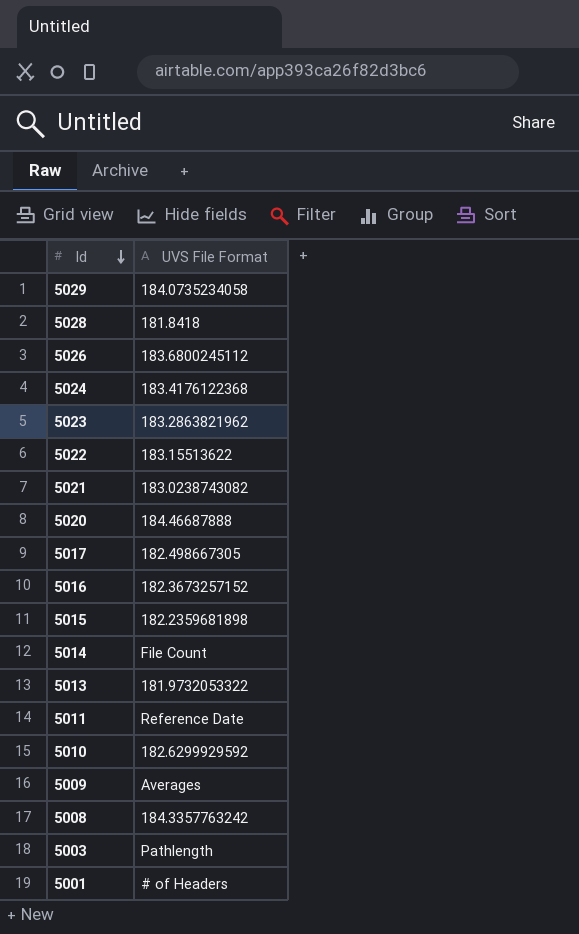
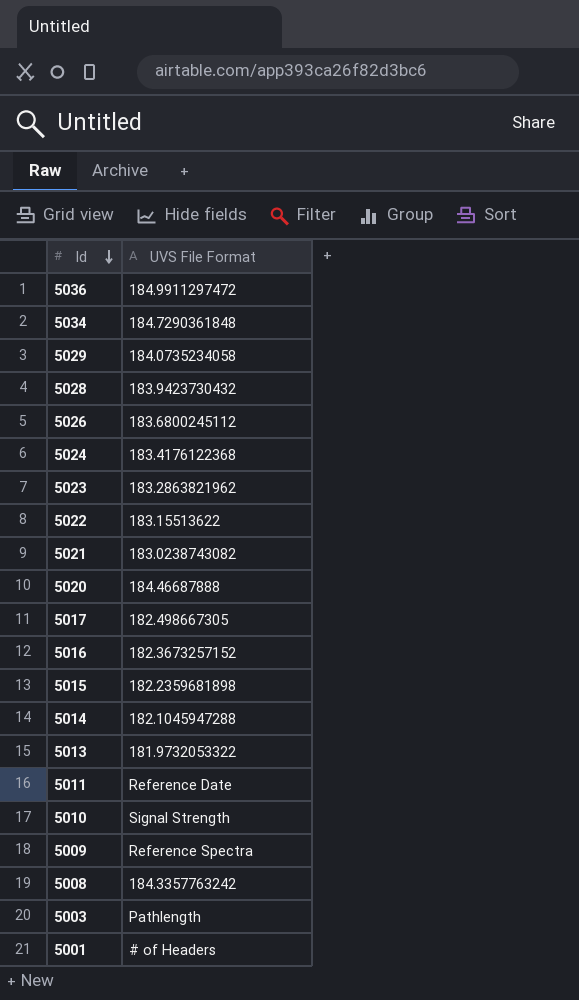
row 5036: none -> 184.9911297472
row 5034: none -> 184.7290361848
5028 | UVS File Format: 181.8418 -> 183.9423730432
5014 | UVS File Format: File Count -> 182.1045947288
5010 | UVS File Format: 182.6299929592 -> Signal Strength
5009 | UVS File Format: Averages -> Reference Spectra

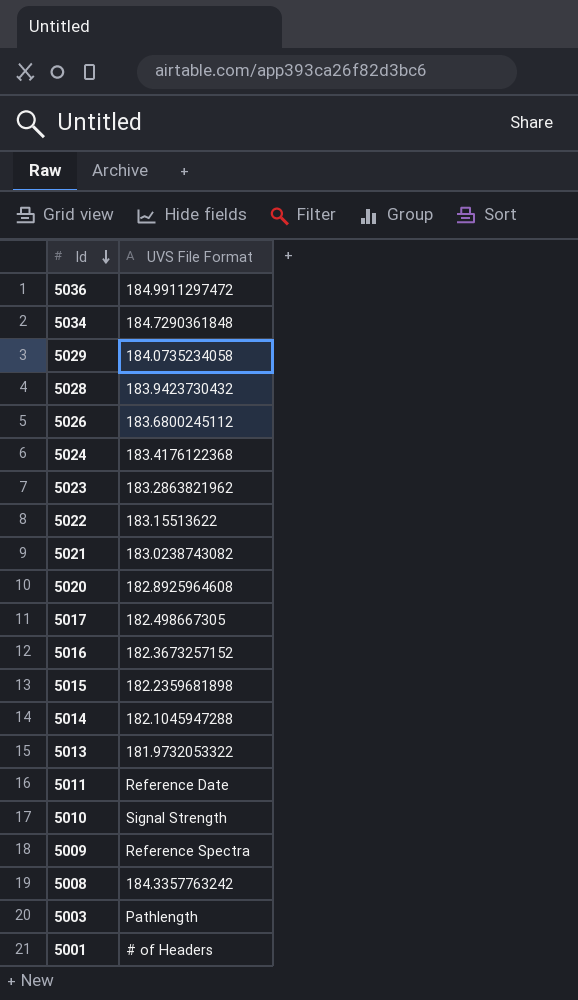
5020 | UVS File Format: 184.46687888 -> 182.8925964608

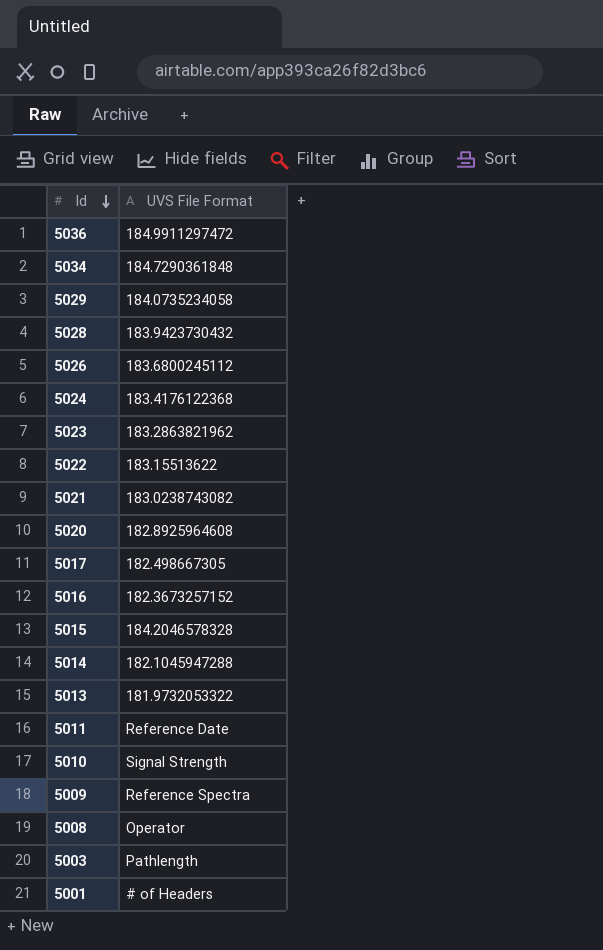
5015 | UVS File Format: 182.2359681898 -> 184.2046578328
5008 | UVS File Format: 184.3357763242 -> Operator

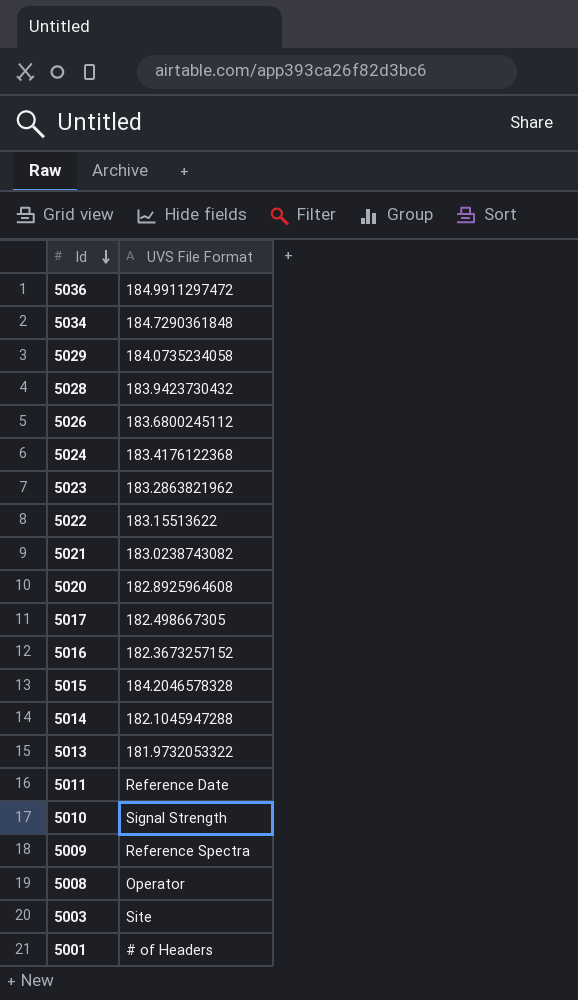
5003 | UVS File Format: Pathlength -> Site

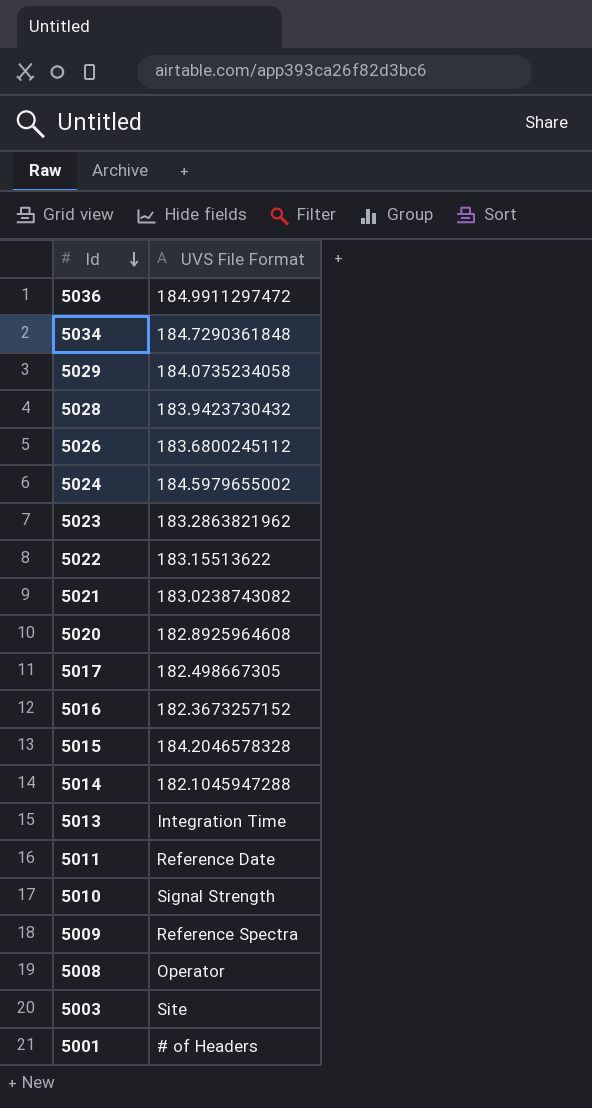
5024 | UVS File Format: 183.4176122368 -> 184.5979655002
5013 | UVS File Format: 181.9732053322 -> Integration Time

